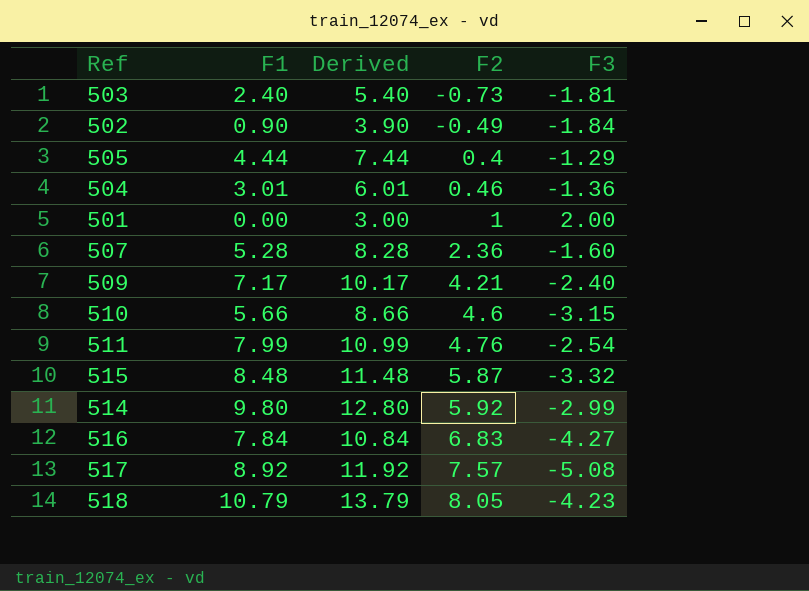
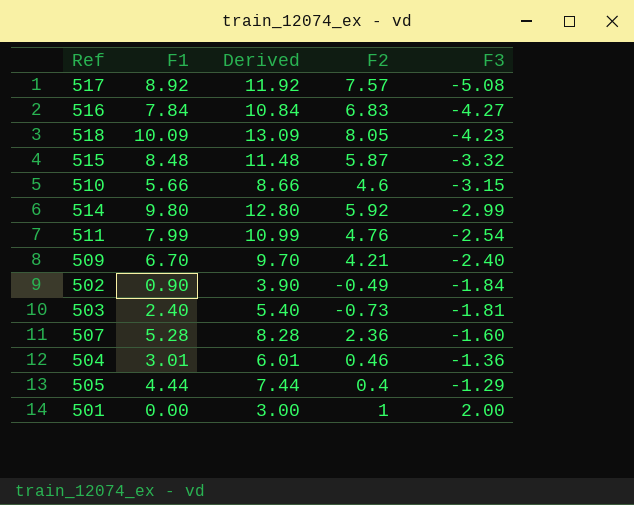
row order: F2 ascending -> F3 ascending
518 | F1: 10.79 -> 10.09
518 | Derived: 13.79 -> 13.09
509 | F1: 7.17 -> 6.70
509 | Derived: 10.17 -> 9.70

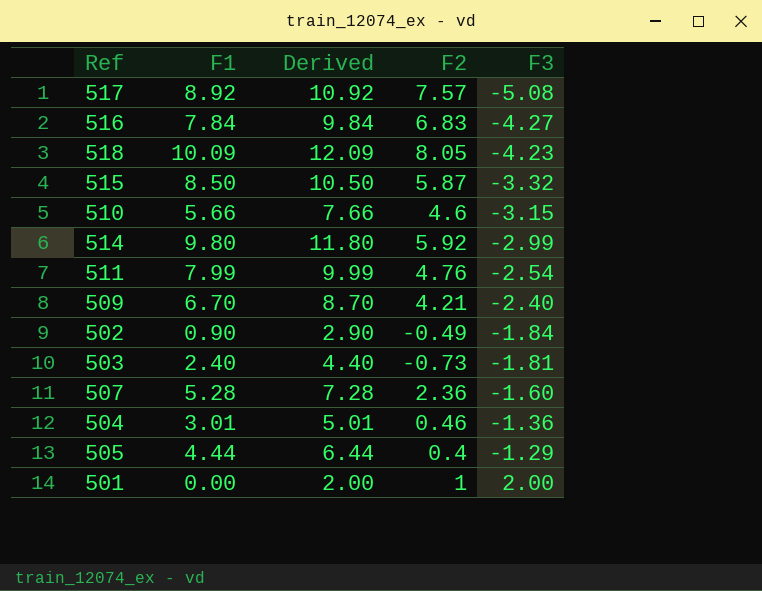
column Derived | formula: [F1] + 3 -> [F1] + 2
515 | F1: 8.48 -> 8.50

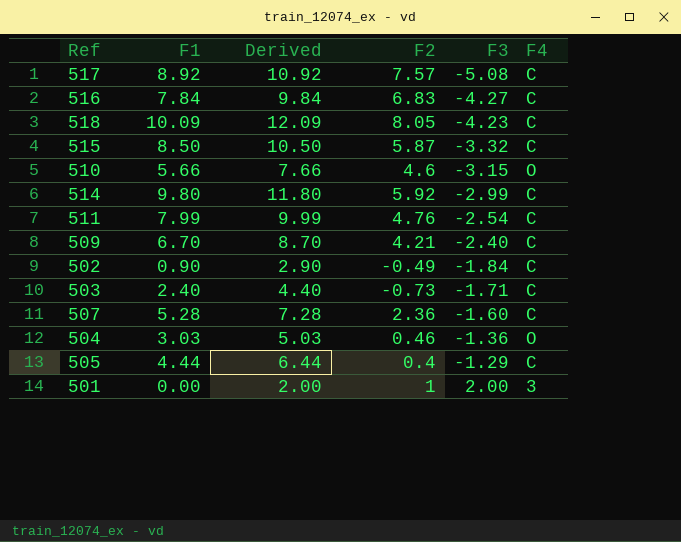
column F4 | position: none -> 6
503 | F3: -1.81 -> -1.71
504 | F1: 3.01 -> 3.03
504 | Derived: 5.01 -> 5.03

